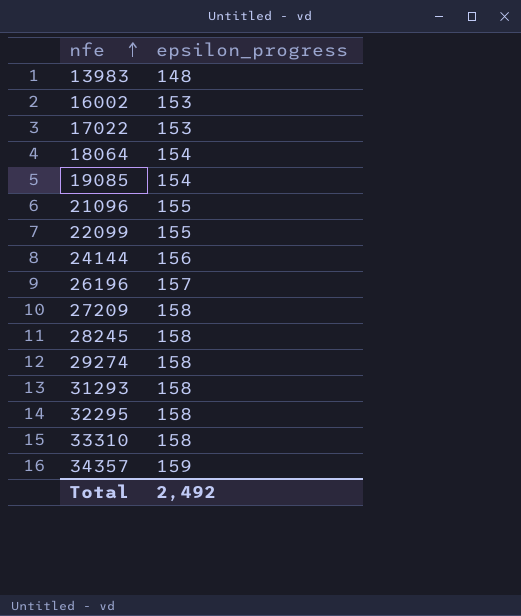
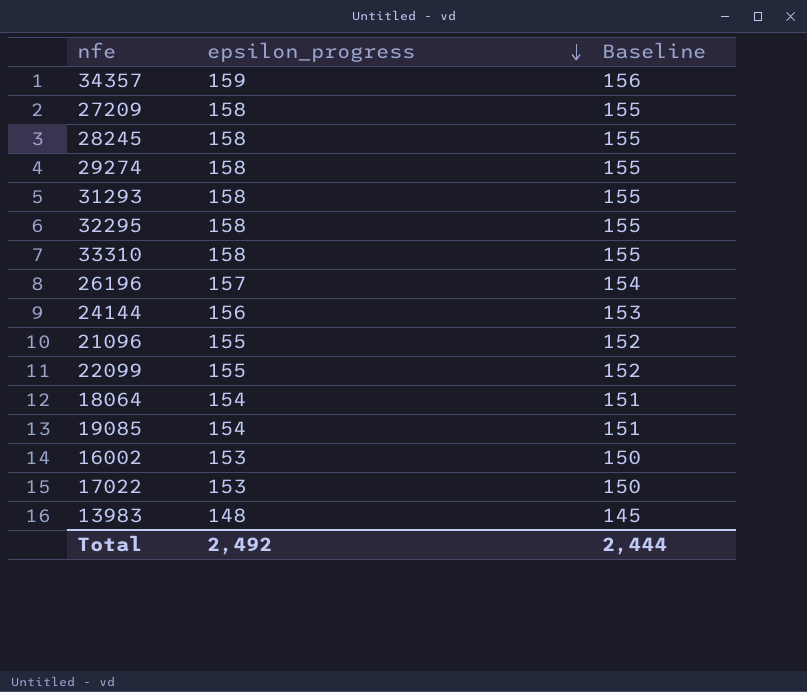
row order: nfe ascending -> epsilon_progress descending
column Baseline | formula: none -> [epsilon_progress] - 3

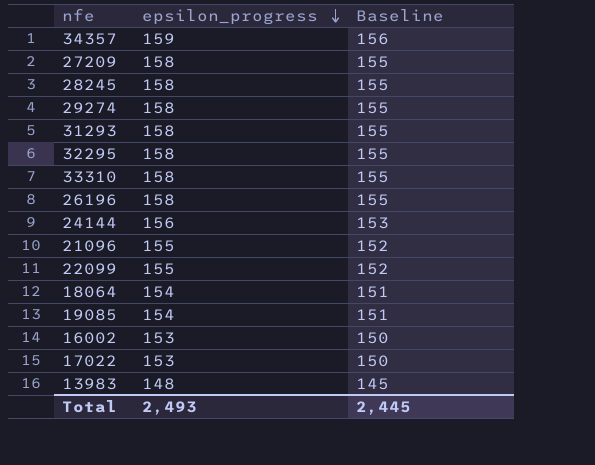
26196 | epsilon_progress: 157 -> 158
26196 | Baseline: 154 -> 155
Total | epsilon_progress: 2,492 -> 2,493
Total | Baseline: 2,444 -> 2,445

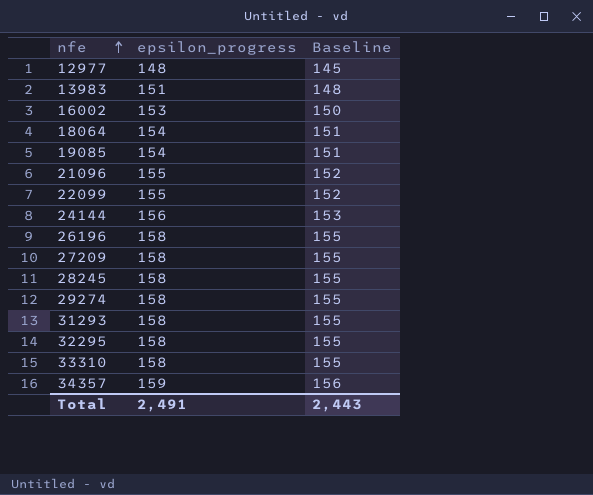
row order: epsilon_progress descending -> nfe ascending
row 17022: 153 | 150 -> none
row 12977: none -> 148 | 145
13983 | epsilon_progress: 148 -> 151
13983 | Baseline: 145 -> 148
Total | epsilon_progress: 2,493 -> 2,491
Total | Baseline: 2,445 -> 2,443

